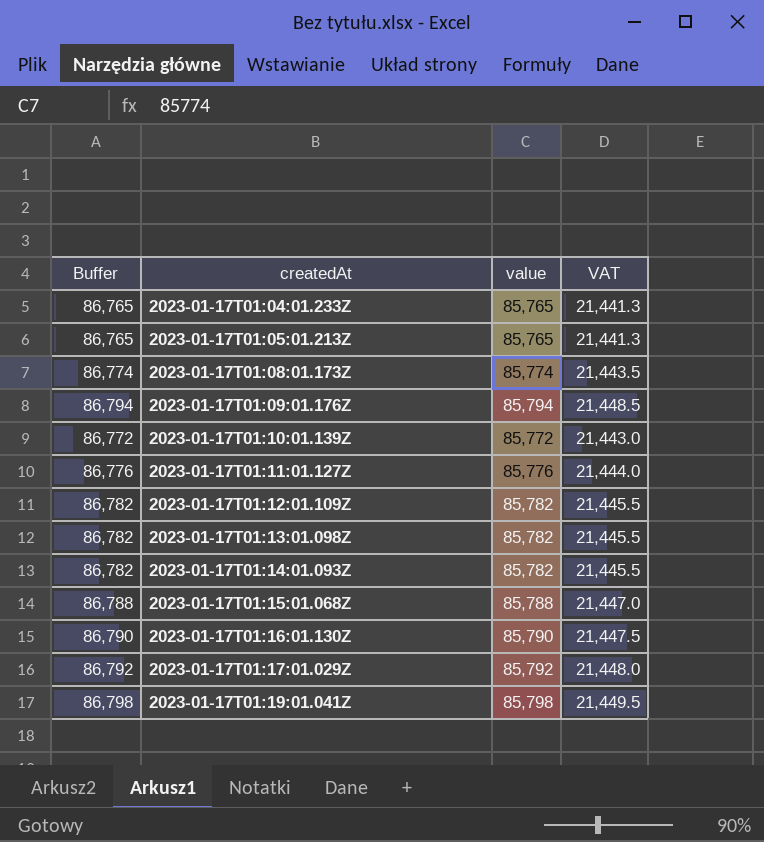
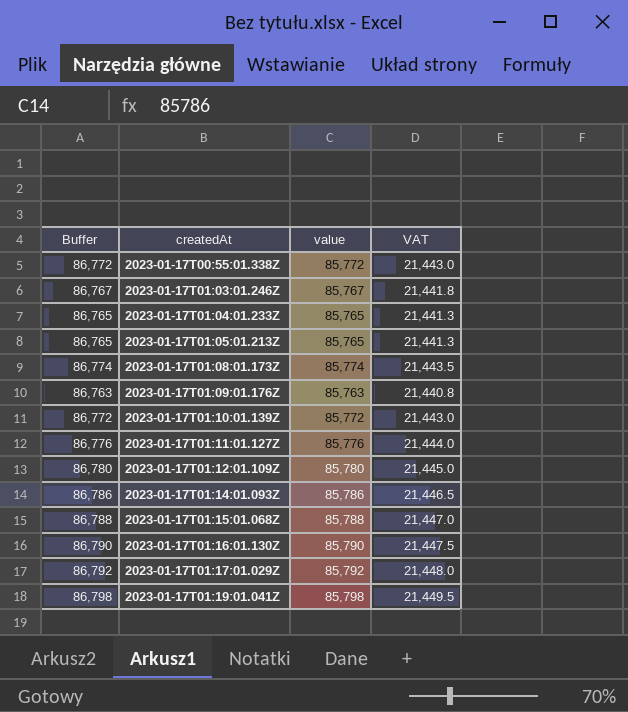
row 2023-01-17T01:13:01.098Z: 86,782 | 85,782 | 21,445.5 -> none
row 2023-01-17T00:55:01.338Z: none -> 86,772 | 85,772 | 21,443.0
row 2023-01-17T01:03:01.246Z: none -> 86,767 | 85,767 | 21,441.8
2023-01-17T01:09:01.176Z | Buffer: 86,794 -> 86,763
2023-01-17T01:09:01.176Z | value: 85,794 -> 85,763
2023-01-17T01:09:01.176Z | VAT: 21,448.5 -> 21,440.8
2023-01-17T01:12:01.109Z | Buffer: 86,782 -> 86,780
2023-01-17T01:12:01.109Z | value: 85,782 -> 85,780
2023-01-17T01:12:01.109Z | VAT: 21,445.5 -> 21,445.0
2023-01-17T01:14:01.093Z | Buffer: 86,782 -> 86,786
2023-01-17T01:14:01.093Z | value: 85,782 -> 85,786
2023-01-17T01:14:01.093Z | VAT: 21,445.5 -> 21,446.5

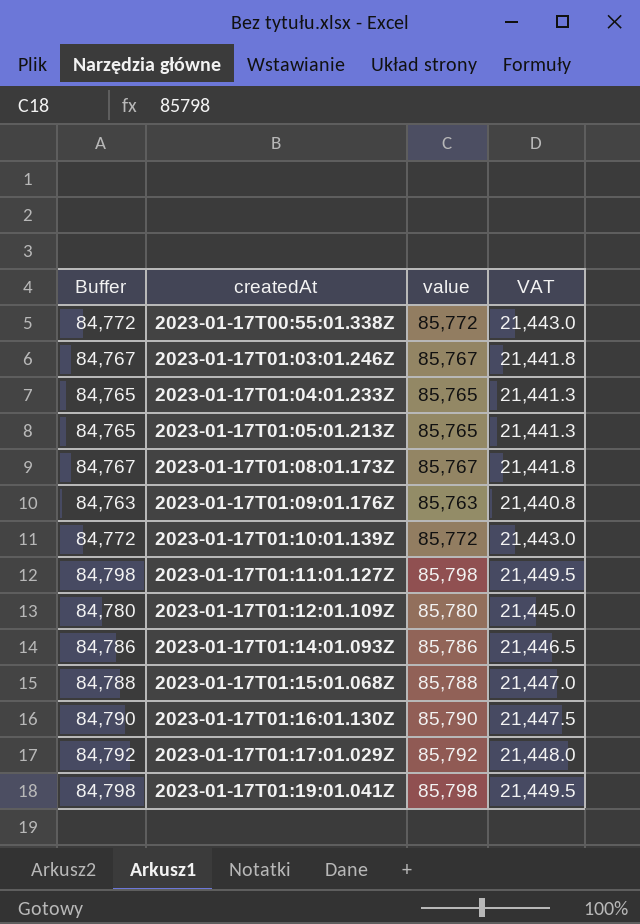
column Buffer | formula: [value] + 1000 -> [value] - 1000
2023-01-17T01:08:01.173Z | value: 85,774 -> 85,767
2023-01-17T01:08:01.173Z | VAT: 21,443.5 -> 21,441.8
2023-01-17T01:11:01.127Z | value: 85,776 -> 85,798
2023-01-17T01:11:01.127Z | VAT: 21,444.0 -> 21,449.5

